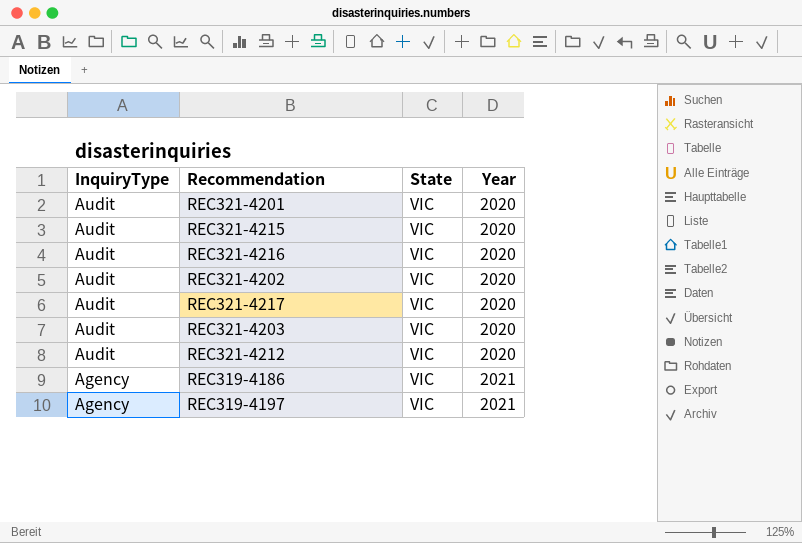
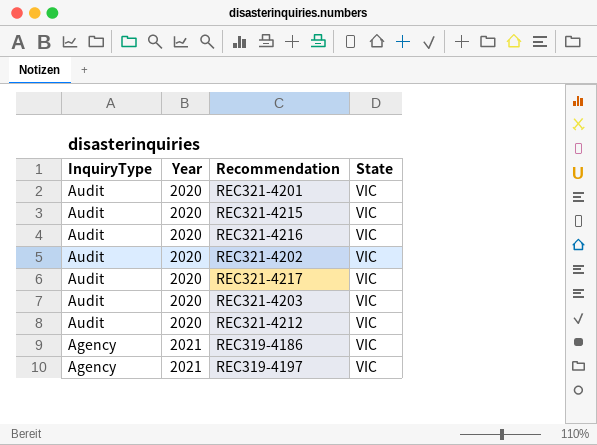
column Year | position: 4 -> 2

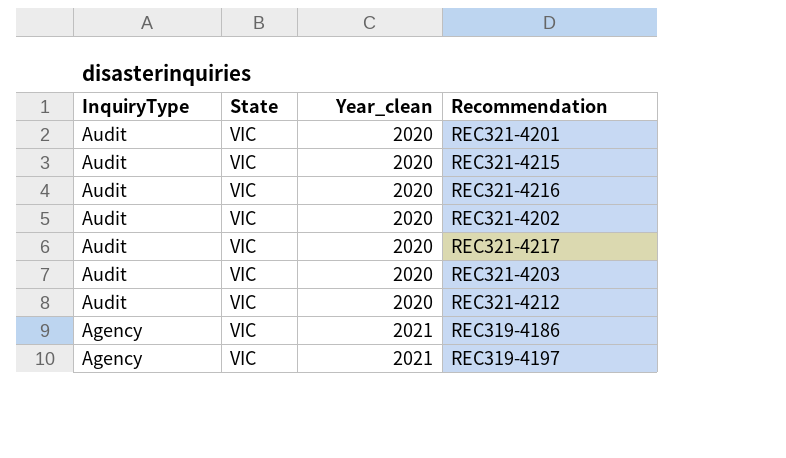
column State | position: 4 -> 2
column name: Year -> Year_clean

